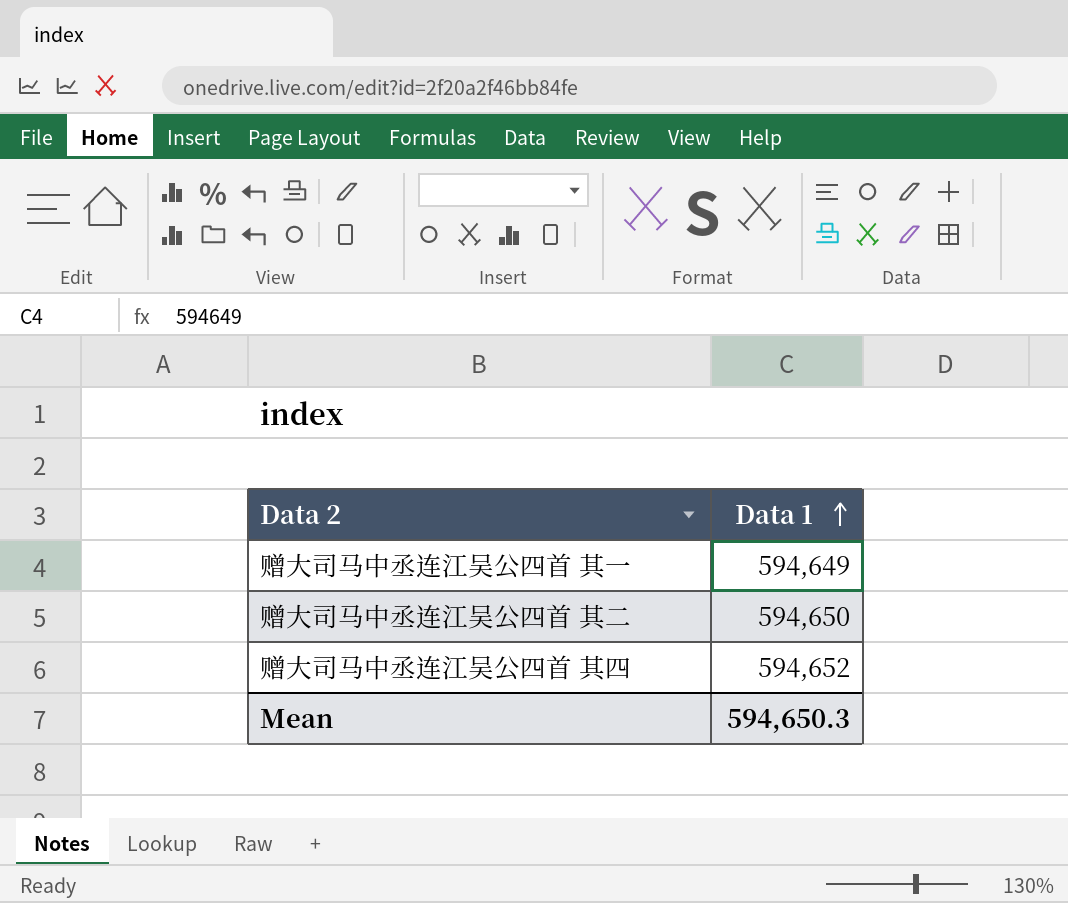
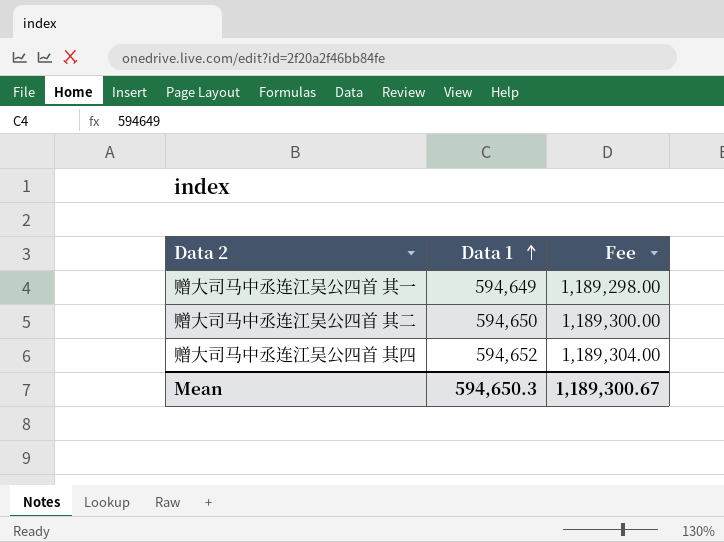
column Fee | formula: none -> [Data 1] * 2

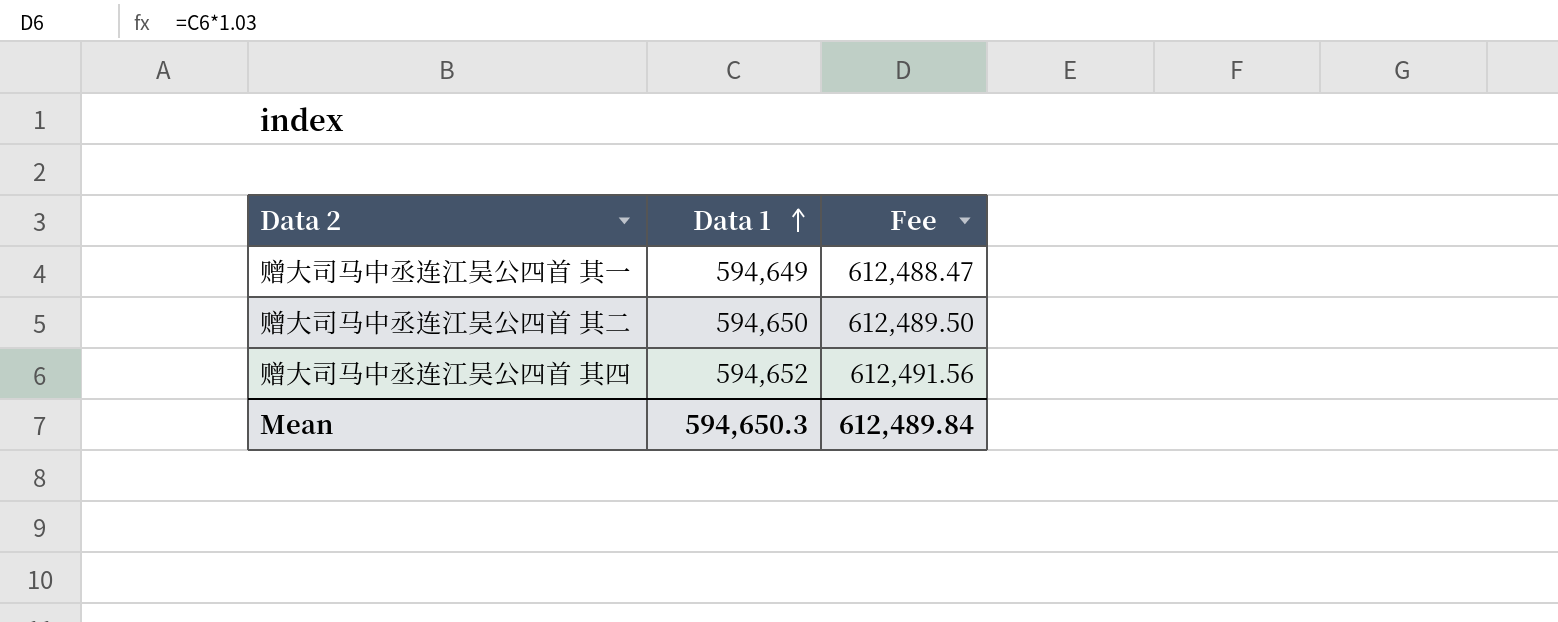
column Fee | formula: [Data 1] * 2 -> [Data 1] * 1.03
Mean | Fee: 1,189,300.67 -> 612,489.84

